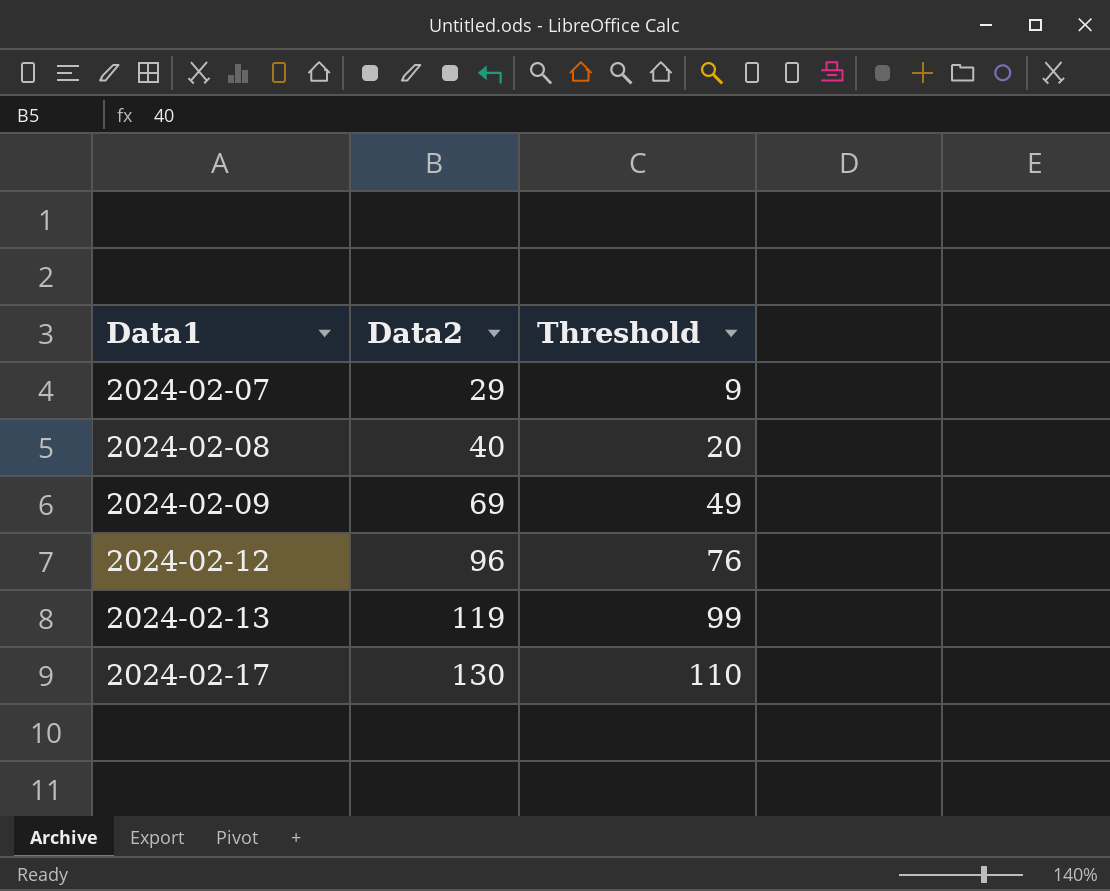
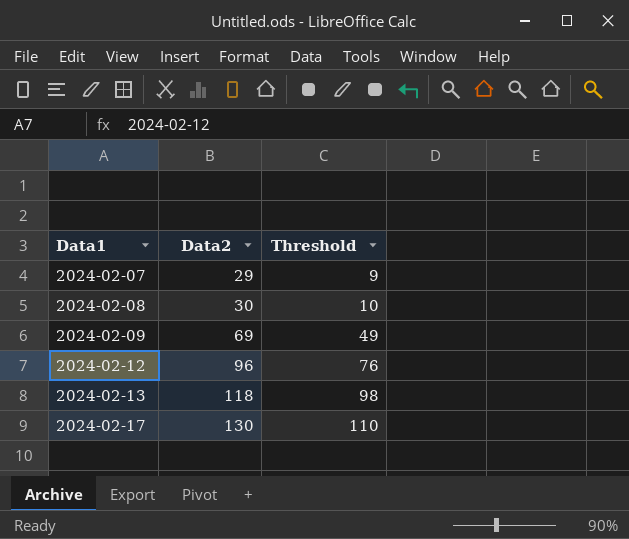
2024-02-08 | Data2: 40 -> 30
2024-02-08 | Threshold: 20 -> 10
2024-02-13 | Data2: 119 -> 118
2024-02-13 | Threshold: 99 -> 98

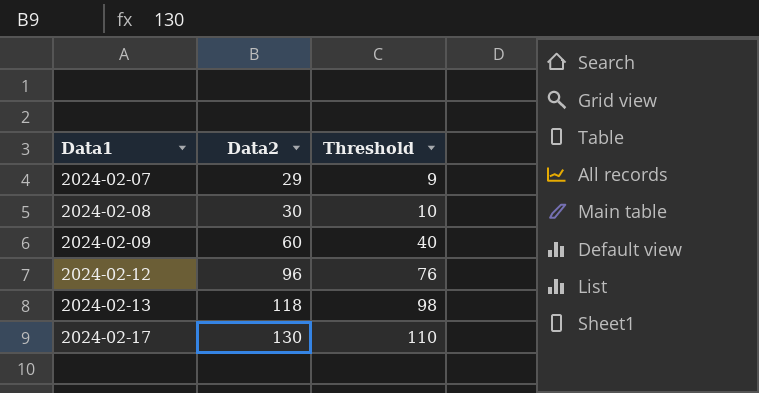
2024-02-09 | Data2: 69 -> 60
2024-02-09 | Threshold: 49 -> 40

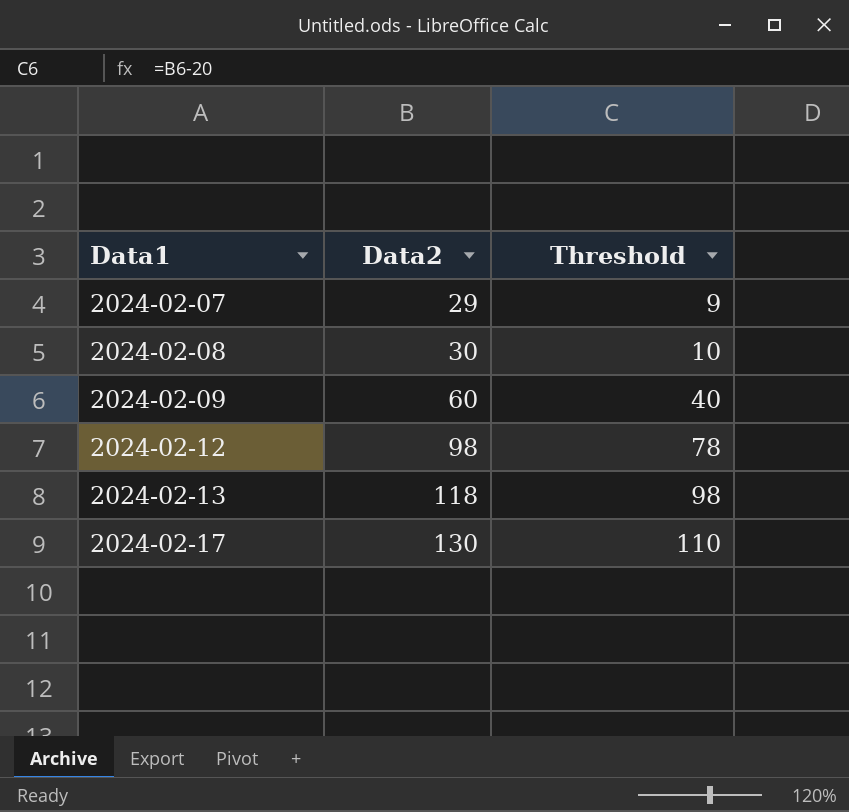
2024-02-12 | Data2: 96 -> 98
2024-02-12 | Threshold: 76 -> 78

